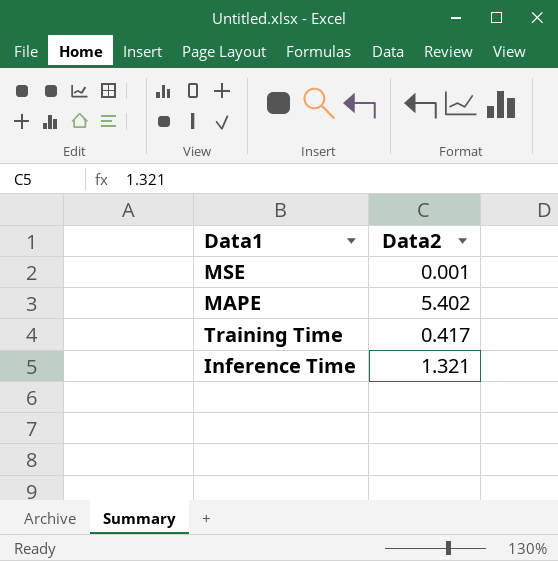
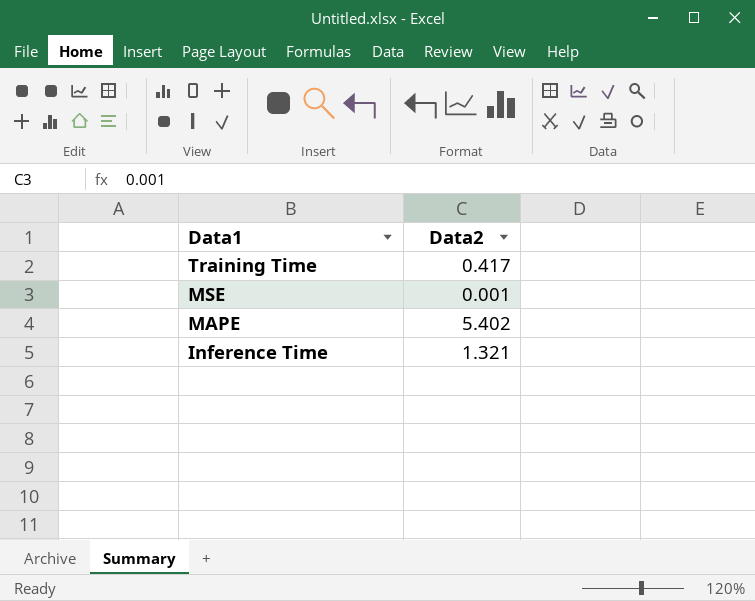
row order: none -> Data1 descending

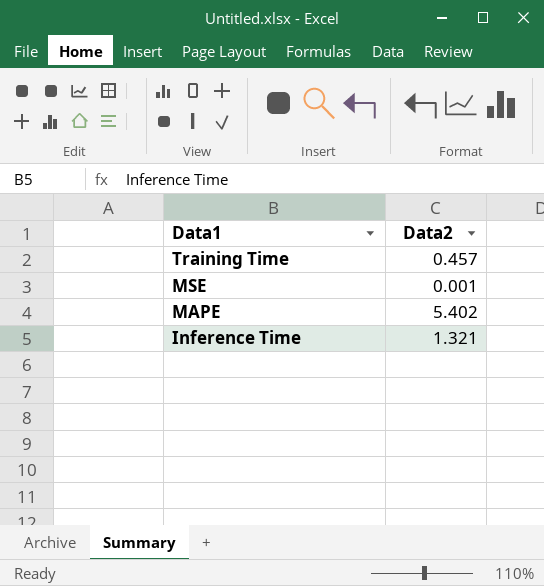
Training Time | Data2: 0.417 -> 0.457

